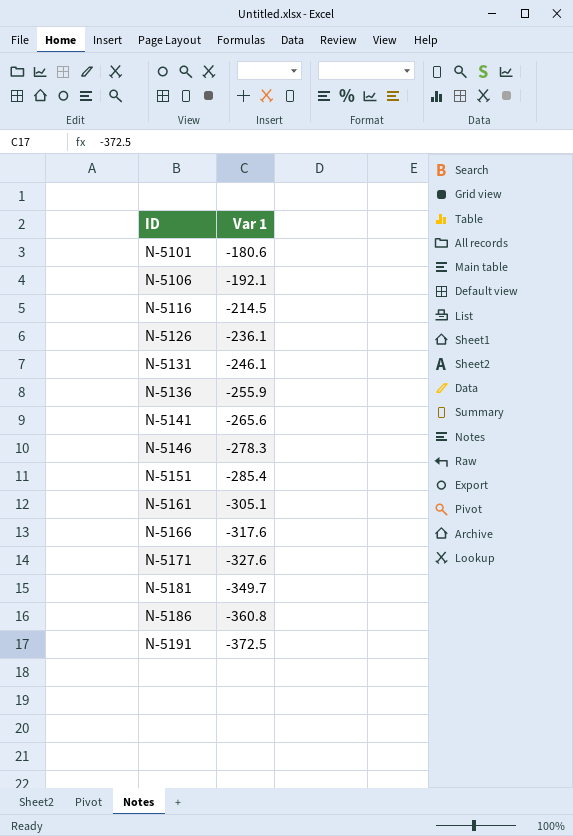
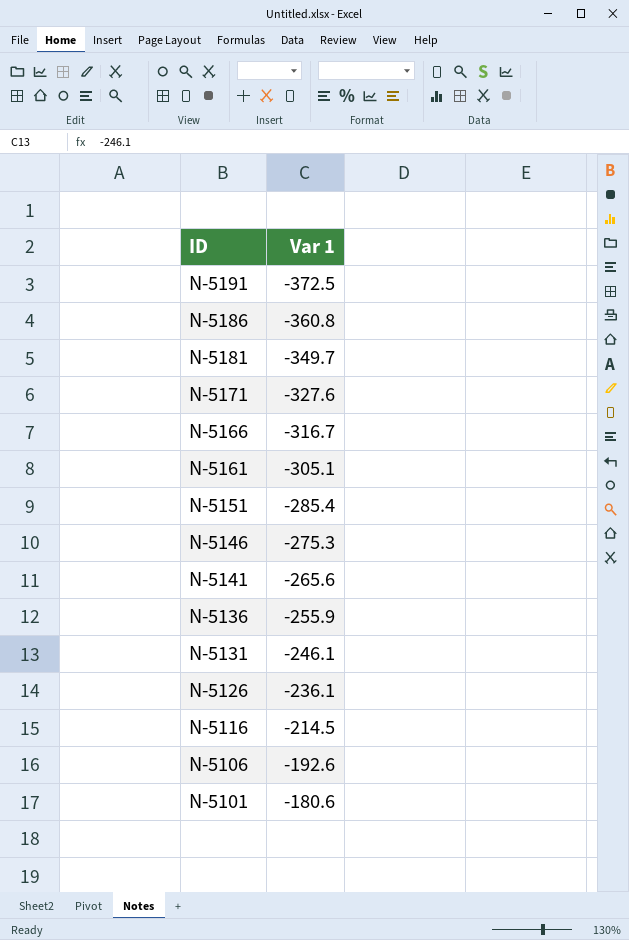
row order: ID ascending -> ID descending
N-5166 | Var 1: -317.6 -> -316.7
N-5146 | Var 1: -278.3 -> -275.3
N-5106 | Var 1: -192.1 -> -192.6

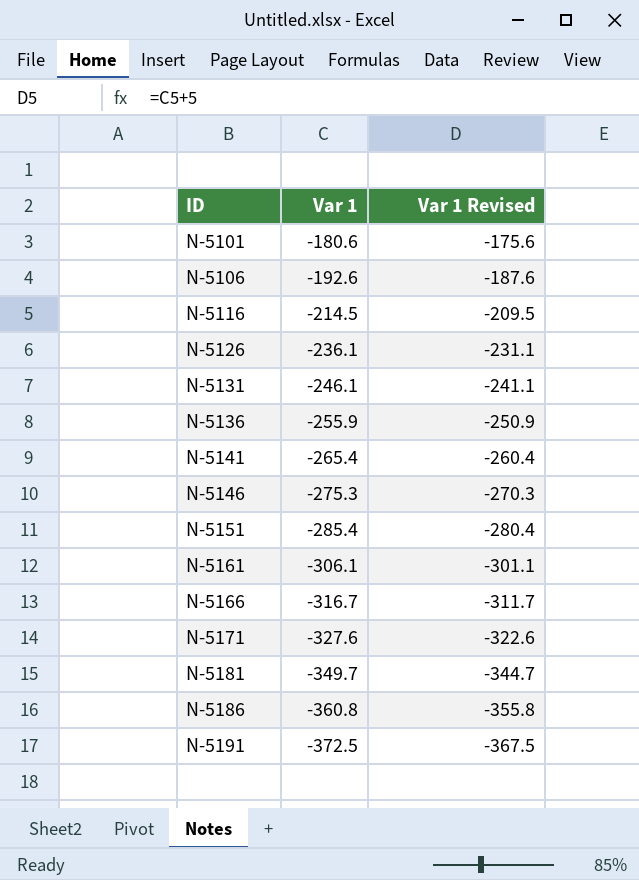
row order: ID descending -> ID ascending
column Var 1 Revised | formula: none -> [Var 1] + 5
N-5141 | Var 1: -265.6 -> -265.4
N-5161 | Var 1: -305.1 -> -306.1

